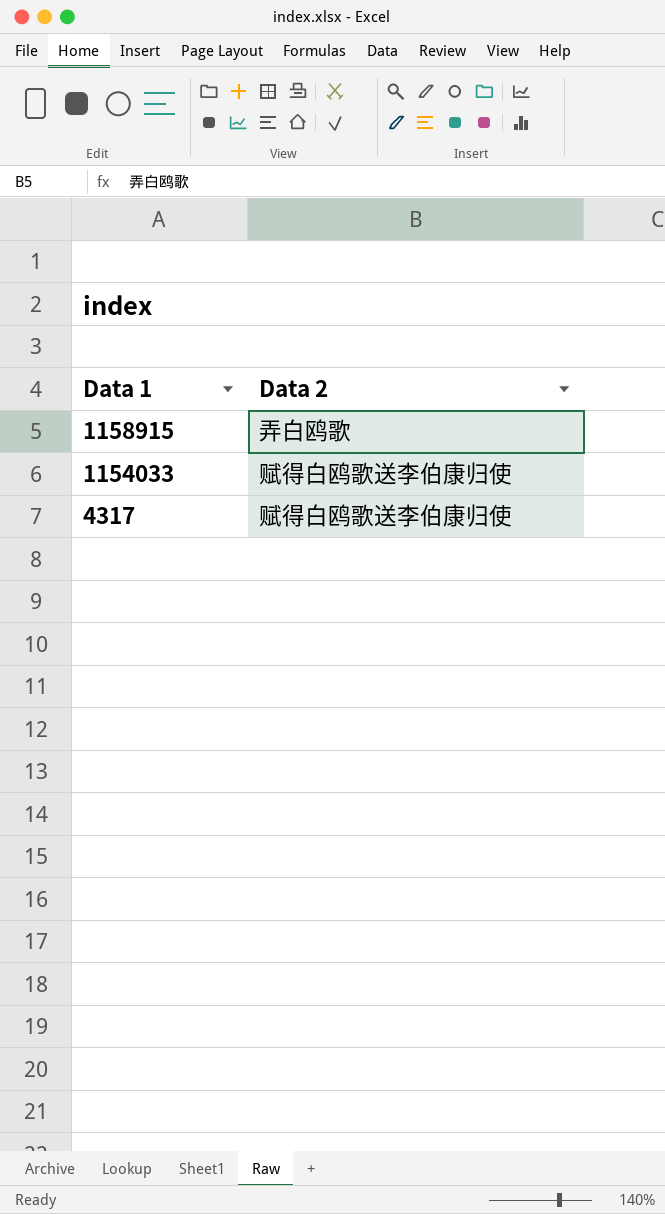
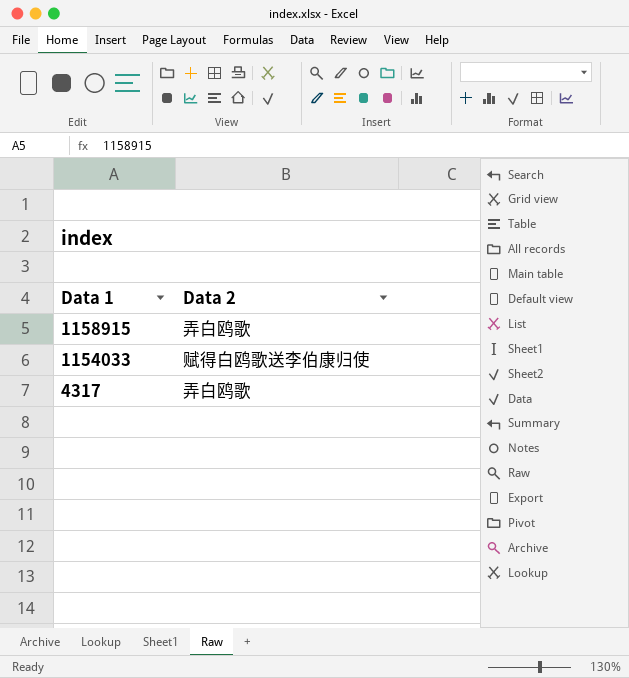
4317 | Data 2: 赋得白鸥歌送李伯康归使 -> 弄白鸥歌

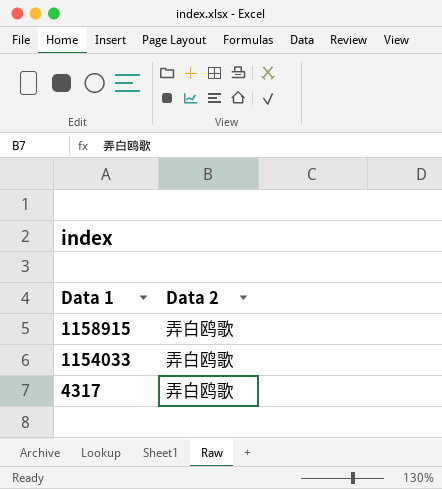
1154033 | Data 2: 赋得白鸥歌送李伯康归使 -> 弄白鸥歌

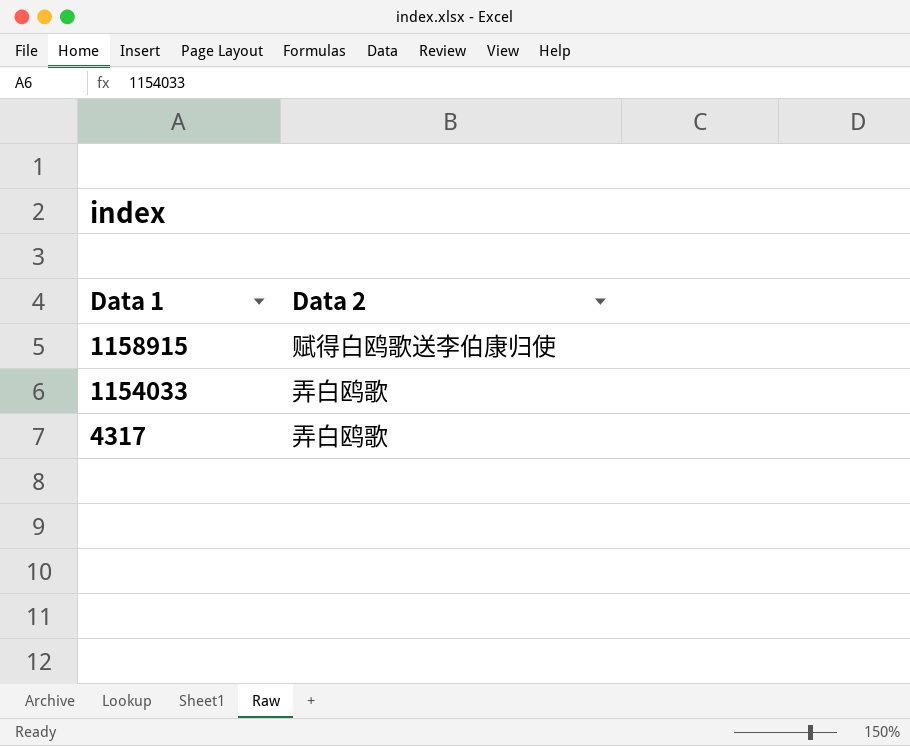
1158915 | Data 2: 弄白鸥歌 -> 赋得白鸥歌送李伯康归使

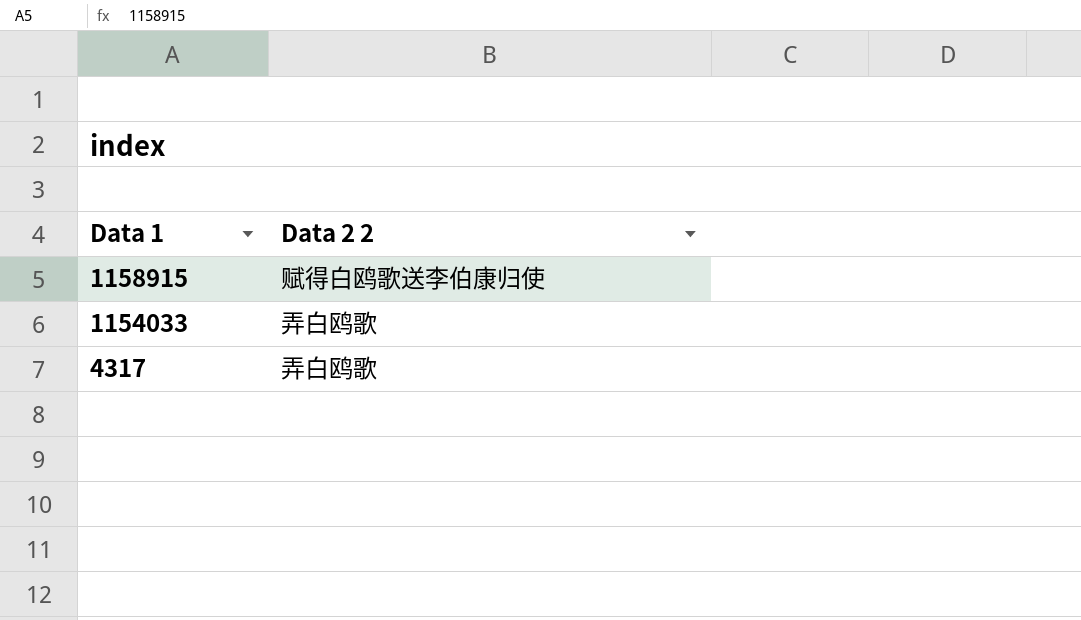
column name: Data 2 -> Data 2 2

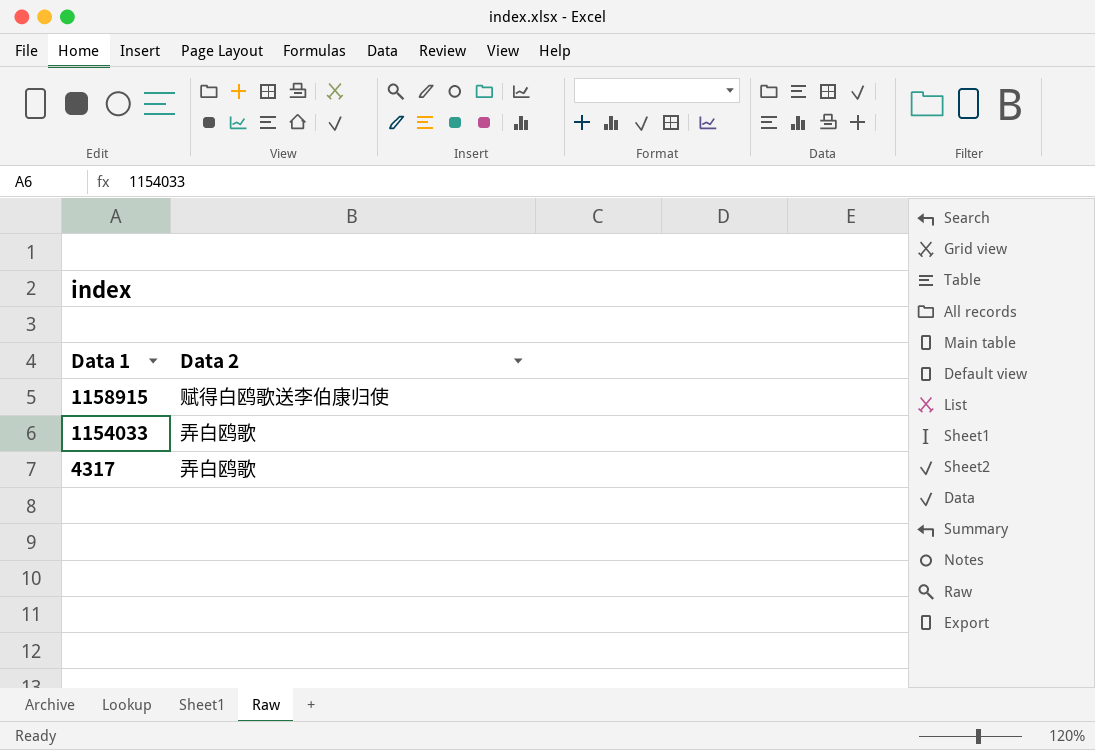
column name: Data 2 2 -> Data 2

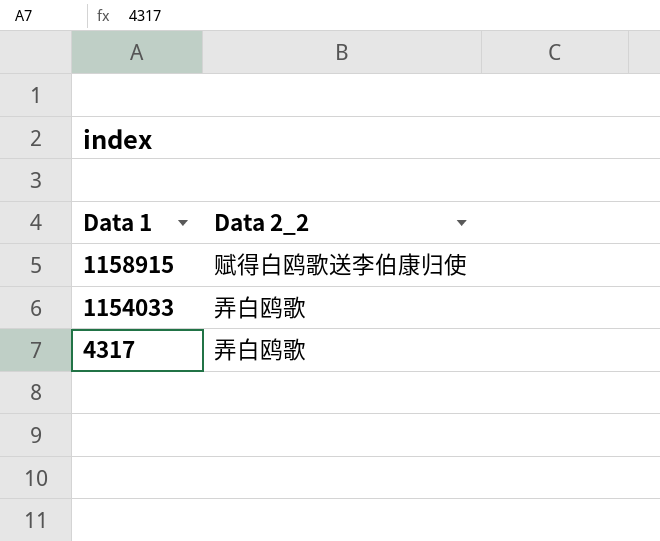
column name: Data 2 -> Data 2_2

